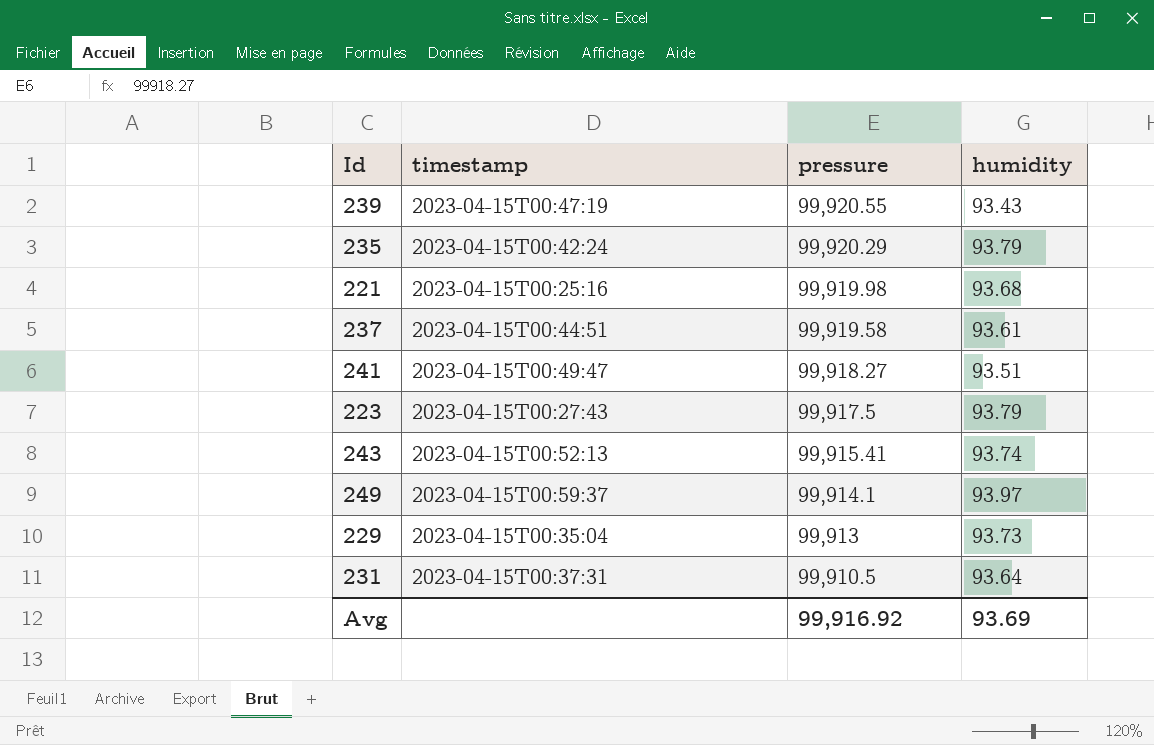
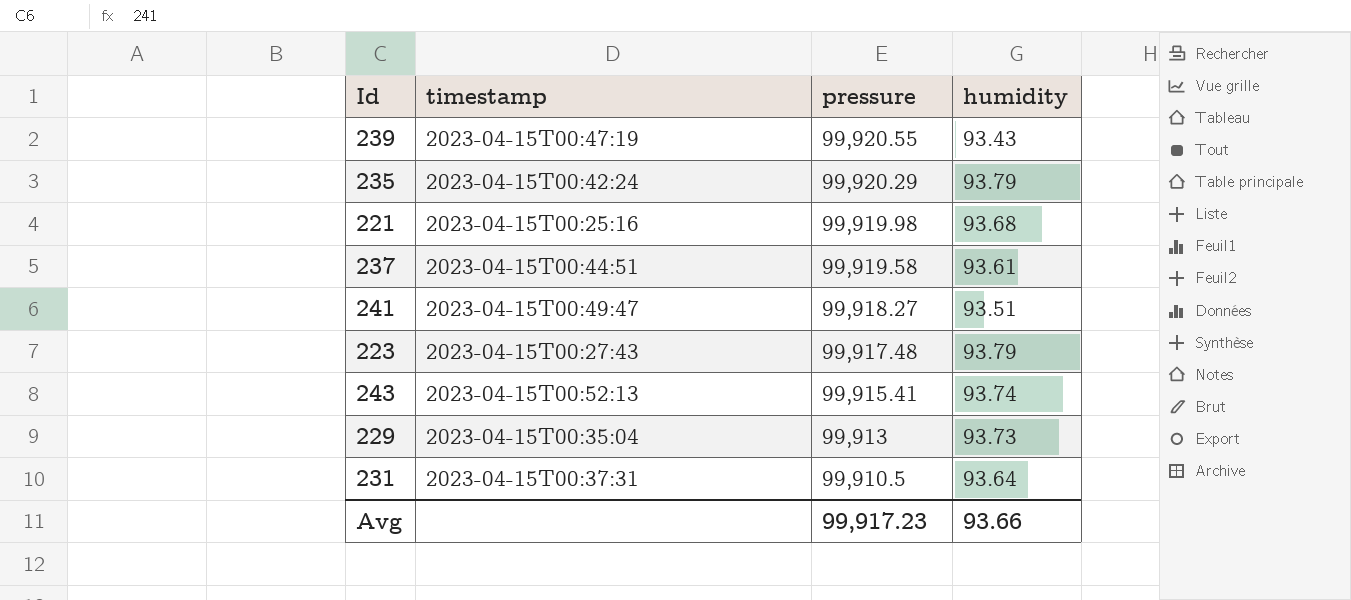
row 249: 2023-04-15T00:59:37 | 99,914.1 | 93.97 -> none
223 | pressure: 99,917.5 -> 99,917.48
Avg | pressure: 99,916.92 -> 99,917.23
Avg | humidity: 93.69 -> 93.66

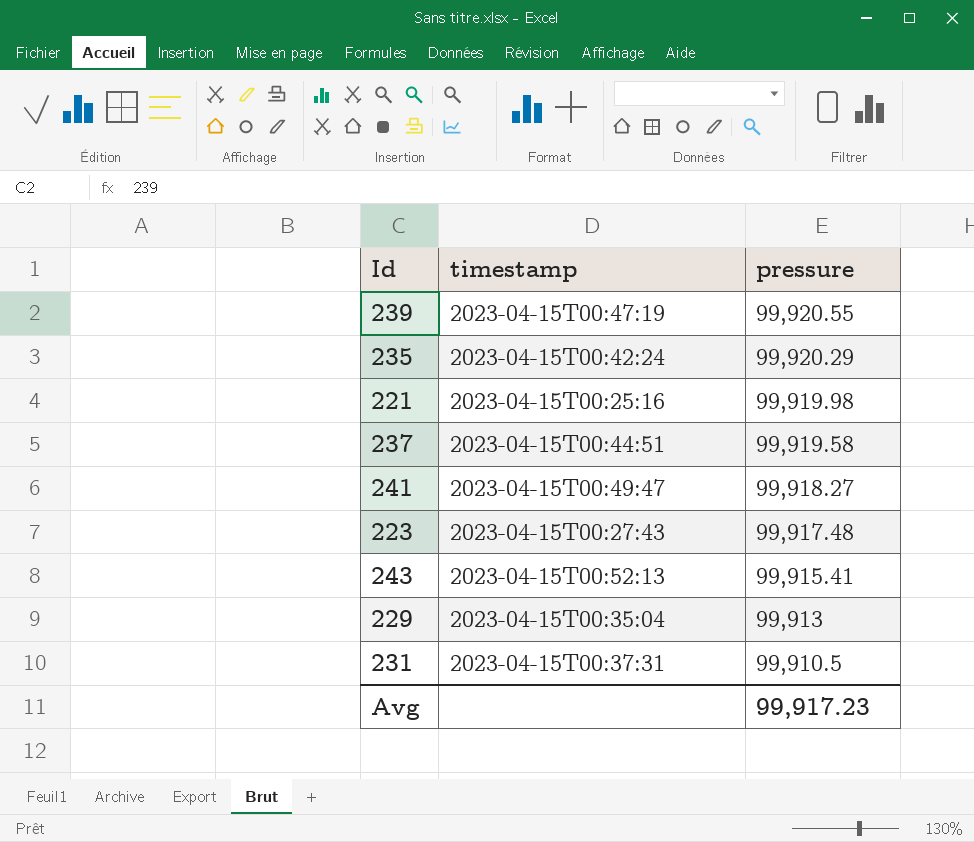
column humidity | position: 4 -> none

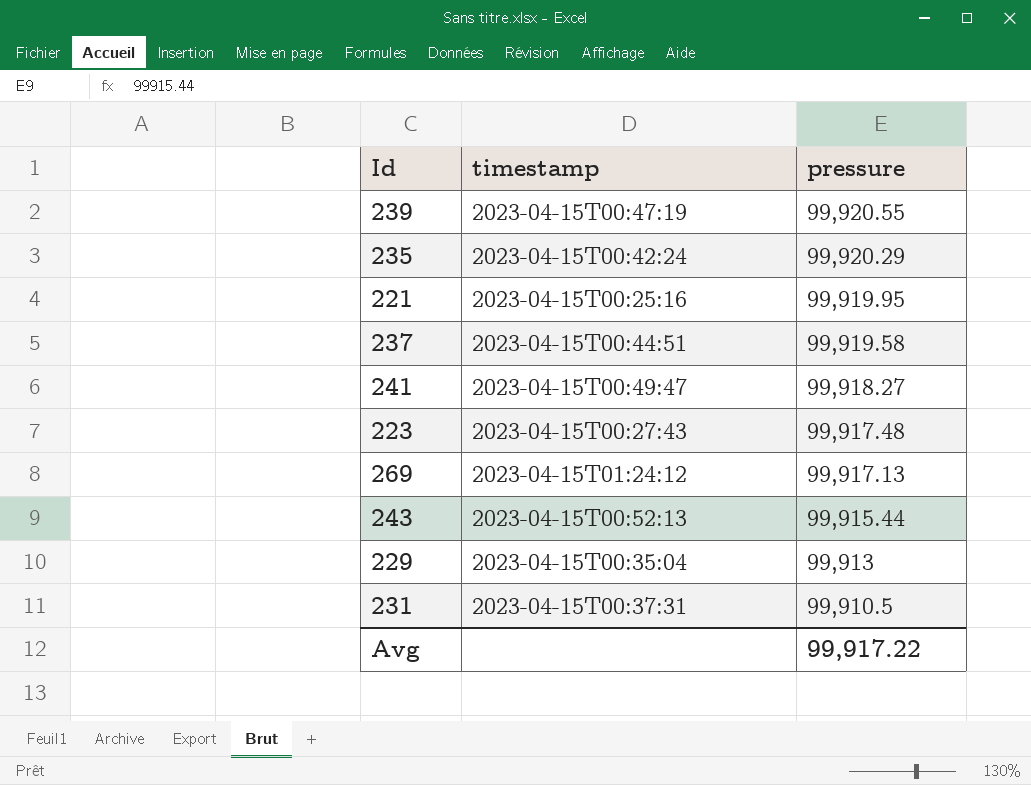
221 | pressure: 99,919.98 -> 99,919.95
row 269: none -> 2023-04-15T01:24:12 | 99,917.13
243 | pressure: 99,915.41 -> 99,915.44
Avg | pressure: 99,917.23 -> 99,917.22

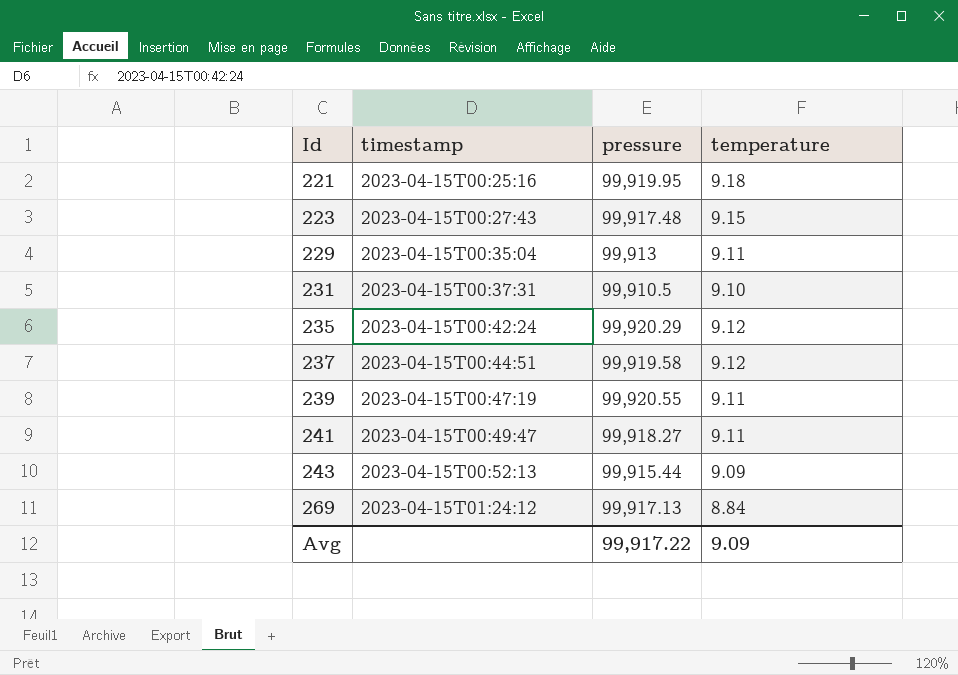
row order: pressure descending -> Id ascending
column temperature | position: none -> 4

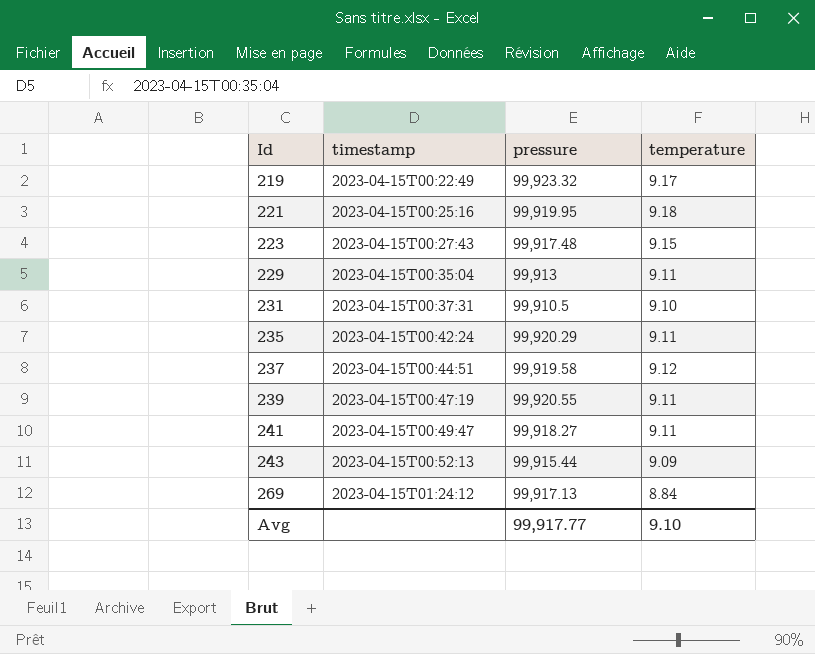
row 219: none -> 2023-04-15T00:22:49 | 99,923.32 | 9.17
235 | temperature: 9.12 -> 9.11
Avg | pressure: 99,917.22 -> 99,917.77
Avg | temperature: 9.09 -> 9.10

